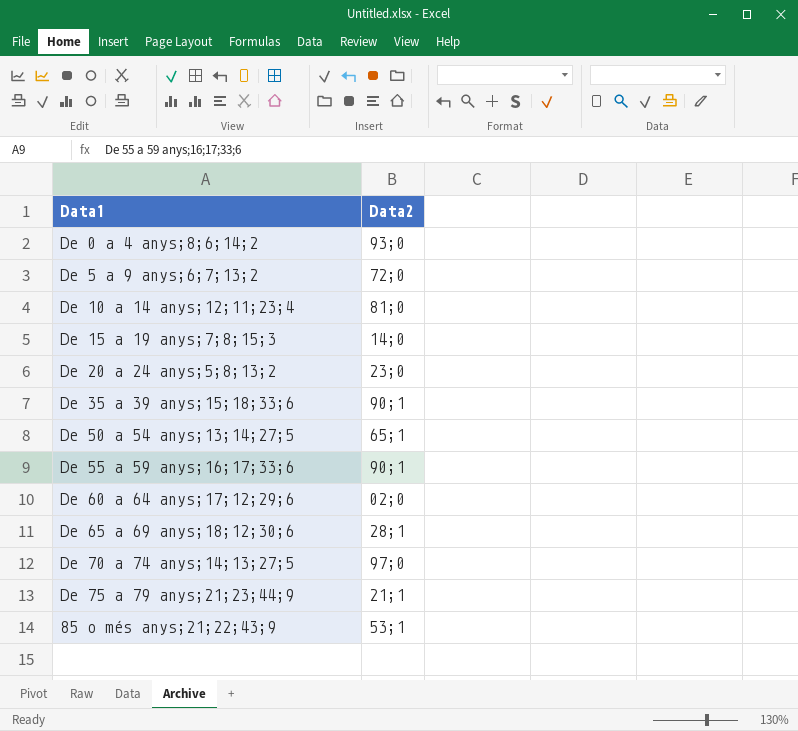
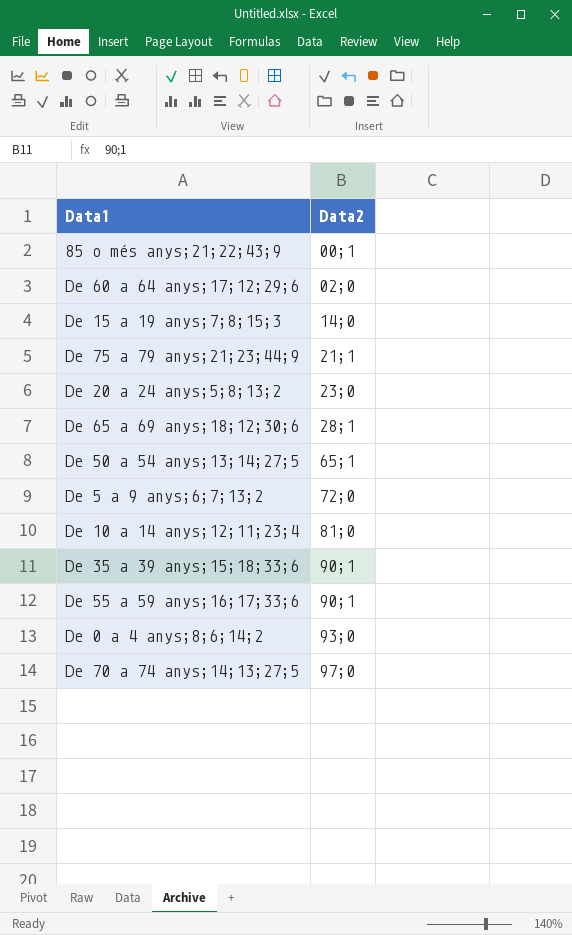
row order: none -> Data2 ascending
85 o més anys;21;22;43;9 | Data2: 53;1 -> 00;1

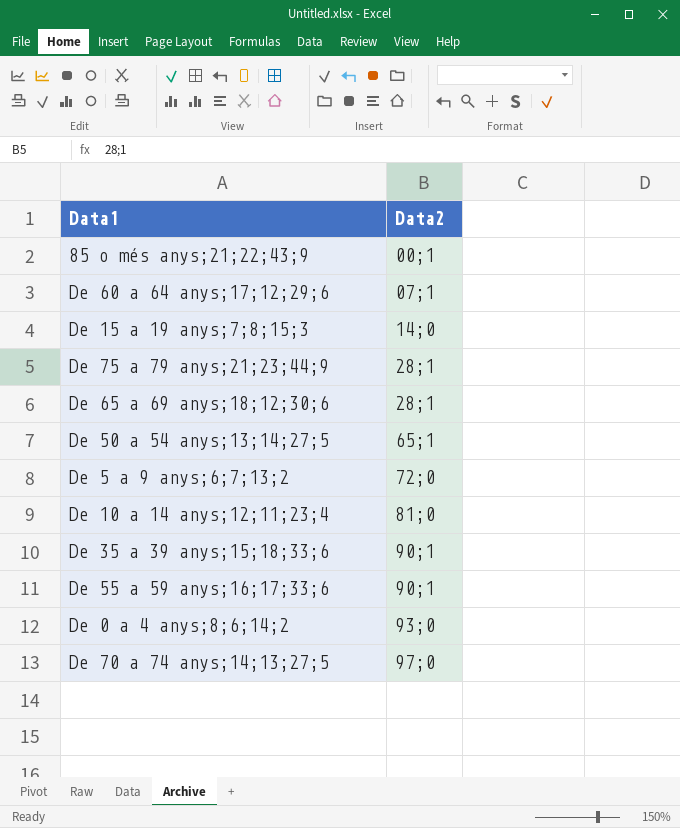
row De 20 a 24 anys;5;8;13;2: 23;0 -> none
De 60 a 64 anys;17;12;29;6 | Data2: 02;0 -> 07;1
De 75 a 79 anys;21;23;44;9 | Data2: 21;1 -> 28;1

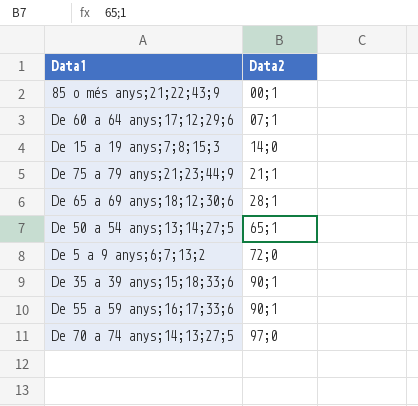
row De 10 a 14 anys;12;11;23;4: 81;0 -> none
row De 0 a 4 anys;8;6;14;2: 93;0 -> none
De 75 a 79 anys;21;23;44;9 | Data2: 28;1 -> 21;1

